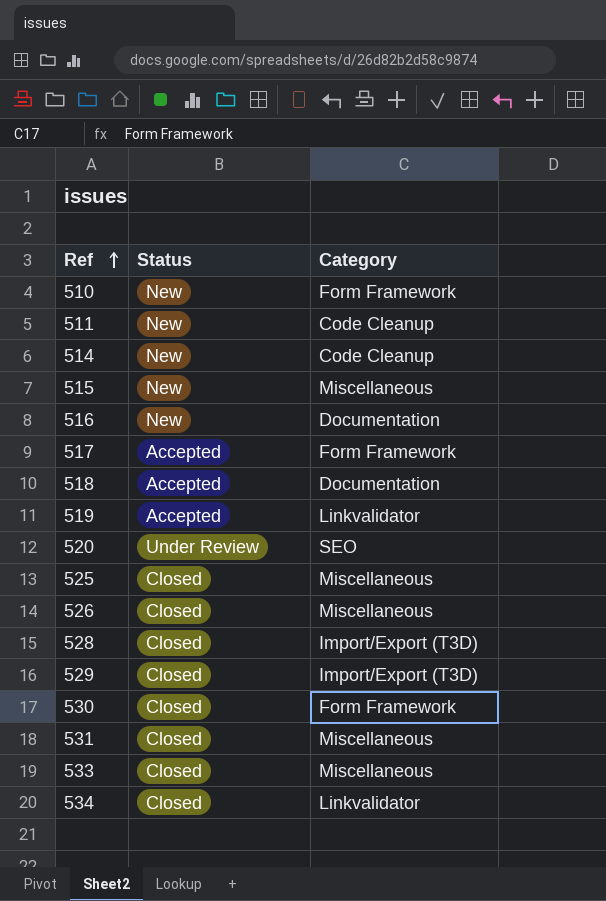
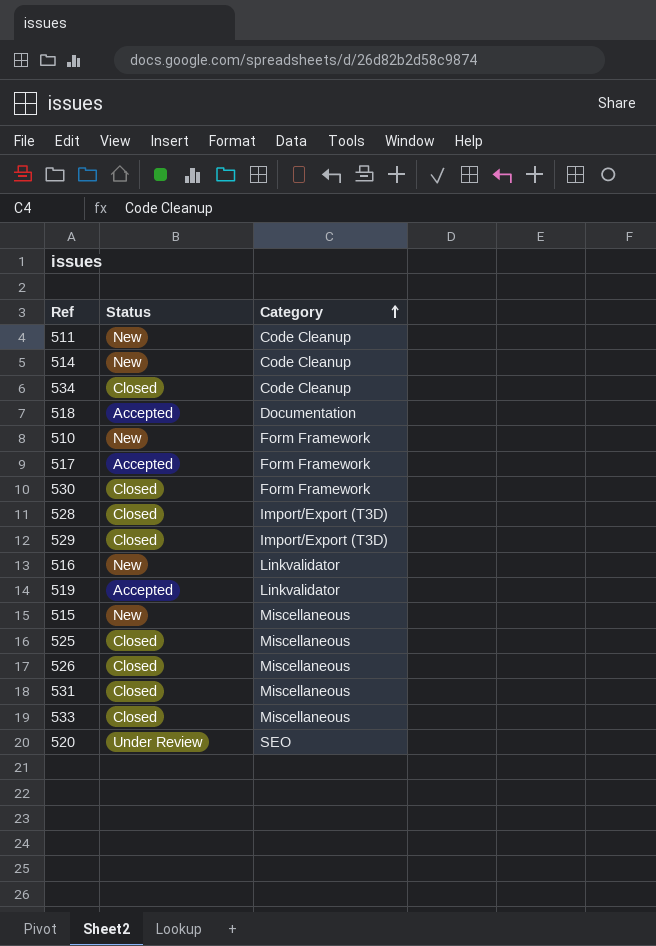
row order: Ref ascending -> Category ascending
534 | Category: Linkvalidator -> Code Cleanup
516 | Category: Documentation -> Linkvalidator

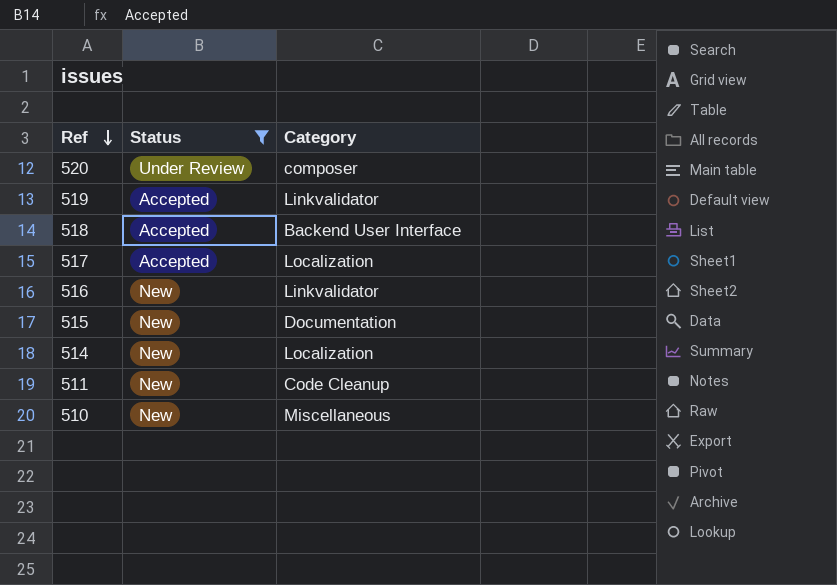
filter: none -> Status != Closed
row order: Category ascending -> Ref descending
520 | Category: SEO -> composer
518 | Category: Documentation -> Backend User Interface
517 | Category: Form Framework -> Localization
515 | Category: Miscellaneous -> Documentation
514 | Category: Code Cleanup -> Localization
510 | Category: Form Framework -> Miscellaneous

